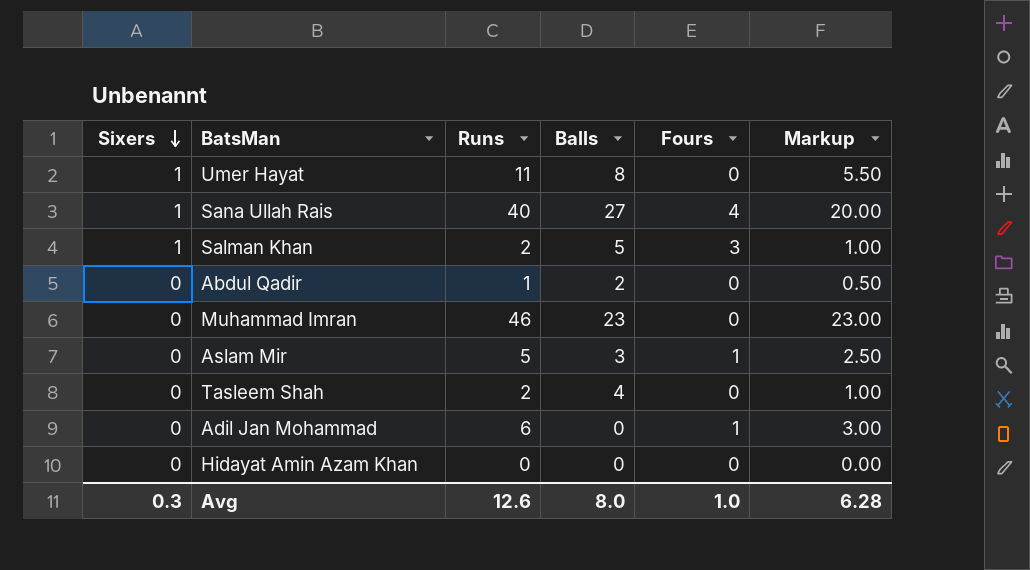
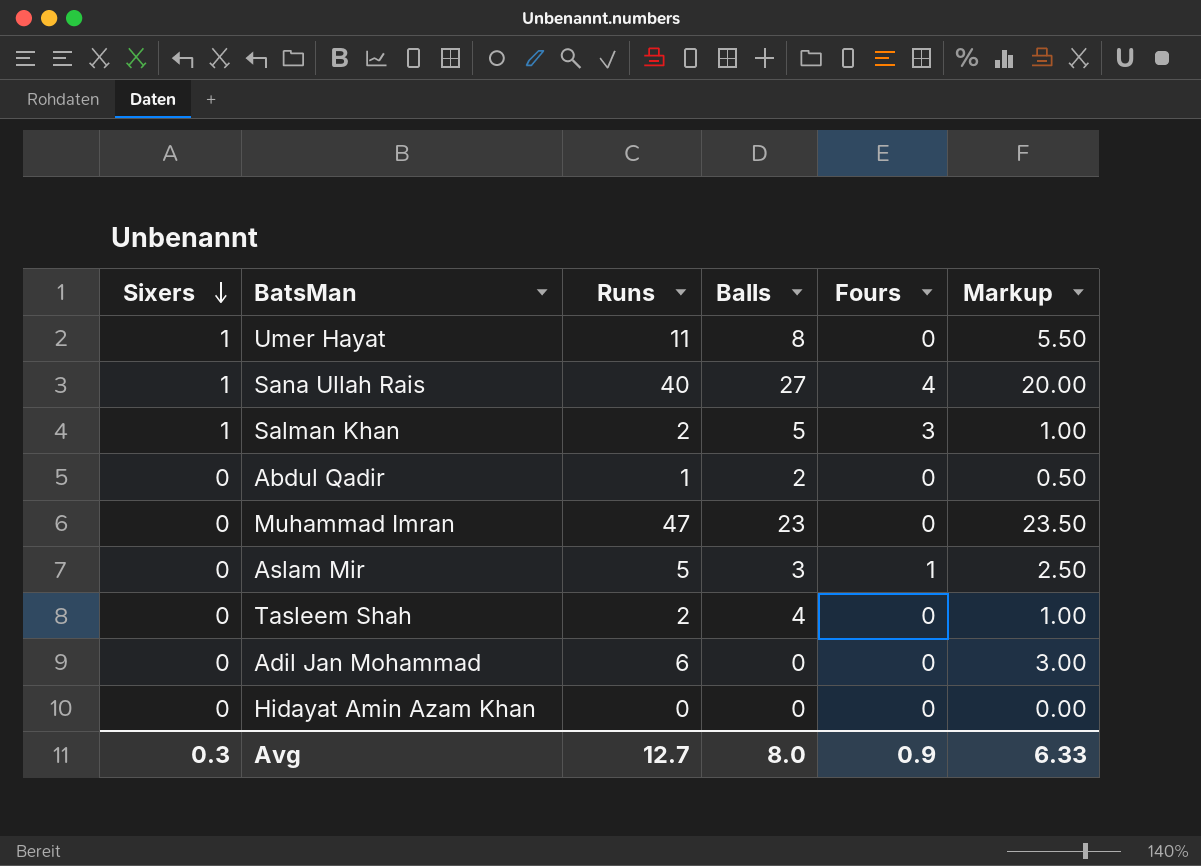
Muhammad Imran | Runs: 46 -> 47
Muhammad Imran | Markup: 23.00 -> 23.50
Adil Jan Mohammad | Fours: 1 -> 0
Avg | Runs: 12.6 -> 12.7
Avg | Fours: 1.0 -> 0.9
Avg | Markup: 6.28 -> 6.33

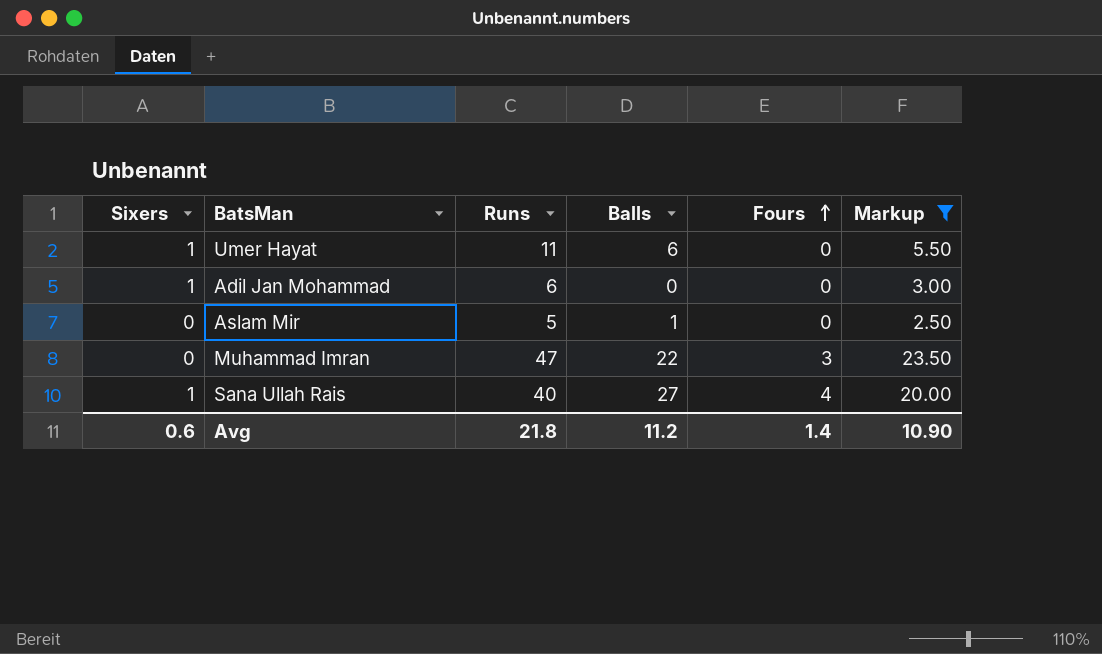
filter: none -> Markup >= 2.50
row order: Sixers descending -> Fours ascending
Umer Hayat | Balls: 8 -> 6
Adil Jan Mohammad | Sixers: 0 -> 1
Aslam Mir | Balls: 3 -> 1
Aslam Mir | Fours: 1 -> 0
Muhammad Imran | Balls: 23 -> 22
Muhammad Imran | Fours: 0 -> 3
Avg | Sixers: 0.3 -> 0.6
Avg | Runs: 12.7 -> 21.8
Avg | Balls: 8.0 -> 11.2
Avg | Fours: 0.9 -> 1.4
Avg | Markup: 6.33 -> 10.90

